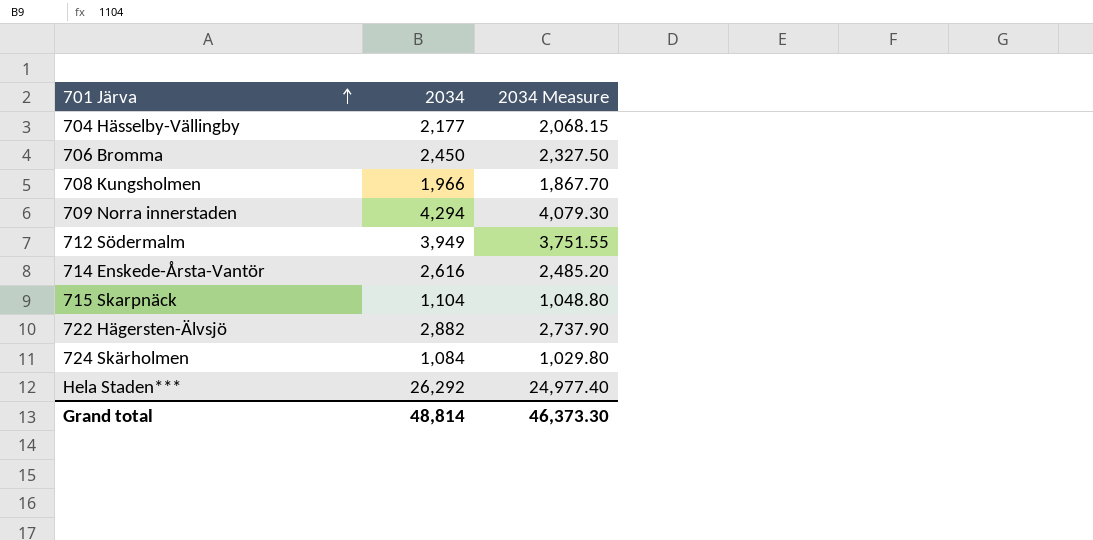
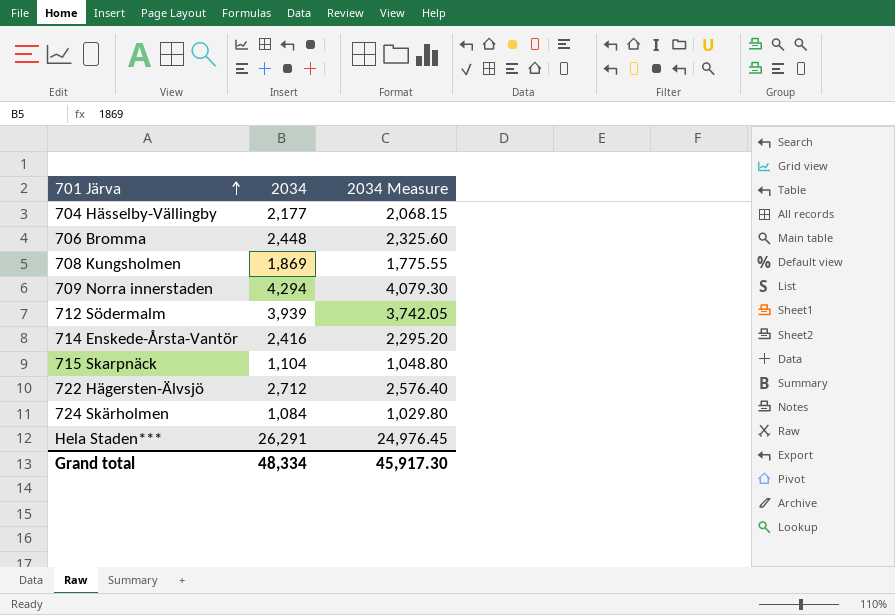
706 Bromma | 2034: 2,450 -> 2,448
706 Bromma | 2034 Measure: 2,327.50 -> 2,325.60
708 Kungsholmen | 2034: 1,966 -> 1,869
708 Kungsholmen | 2034 Measure: 1,867.70 -> 1,775.55
712 Södermalm | 2034: 3,949 -> 3,939
712 Södermalm | 2034 Measure: 3,751.55 -> 3,742.05
714 Enskede-Årsta-Vantör | 2034: 2,616 -> 2,416
714 Enskede-Årsta-Vantör | 2034 Measure: 2,485.20 -> 2,295.20
722 Hägersten-Älvsjö | 2034: 2,882 -> 2,712
722 Hägersten-Älvsjö | 2034 Measure: 2,737.90 -> 2,576.40
Hela Staden*** | 2034: 26,292 -> 26,291
Hela Staden*** | 2034 Measure: 24,977.40 -> 24,976.45
Grand total | 2034: 48,814 -> 48,334
Grand total | 2034 Measure: 46,373.30 -> 45,917.30

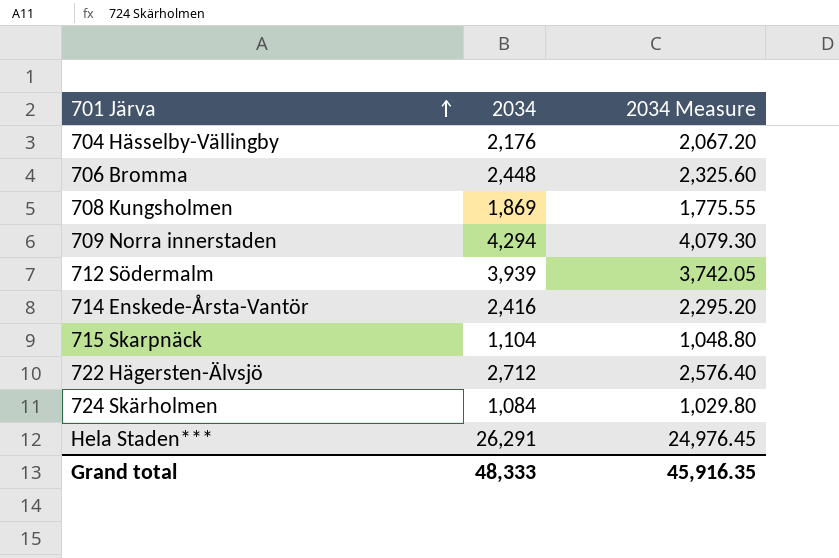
704 Hässelby-Vällingby | 2034: 2,177 -> 2,176
704 Hässelby-Vällingby | 2034 Measure: 2,068.15 -> 2,067.20
Grand total | 2034: 48,334 -> 48,333
Grand total | 2034 Measure: 45,917.30 -> 45,916.35

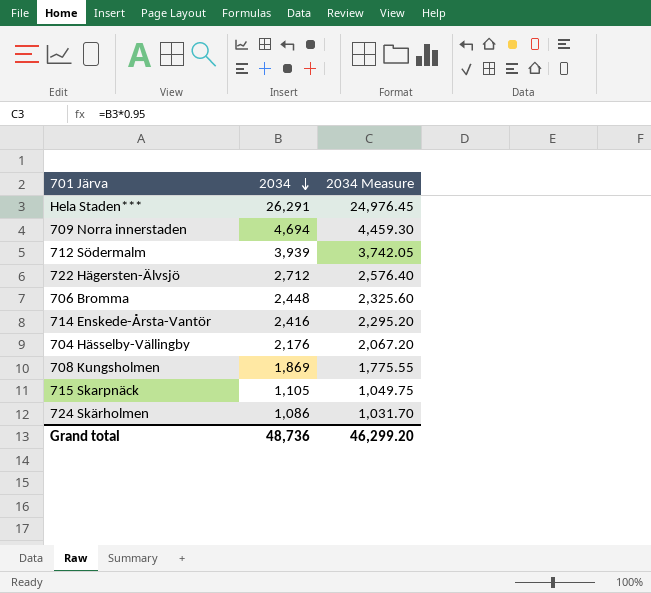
row order: 701 Järva ascending -> 2034 descending
709 Norra innerstaden | 2034: 4,294 -> 4,694
709 Norra innerstaden | 2034 Measure: 4,079.30 -> 4,459.30
715 Skarpnäck | 2034: 1,104 -> 1,105
715 Skarpnäck | 2034 Measure: 1,048.80 -> 1,049.75
724 Skärholmen | 2034: 1,084 -> 1,086
724 Skärholmen | 2034 Measure: 1,029.80 -> 1,031.70
Grand total | 2034: 48,333 -> 48,736
Grand total | 2034 Measure: 45,916.35 -> 46,299.20

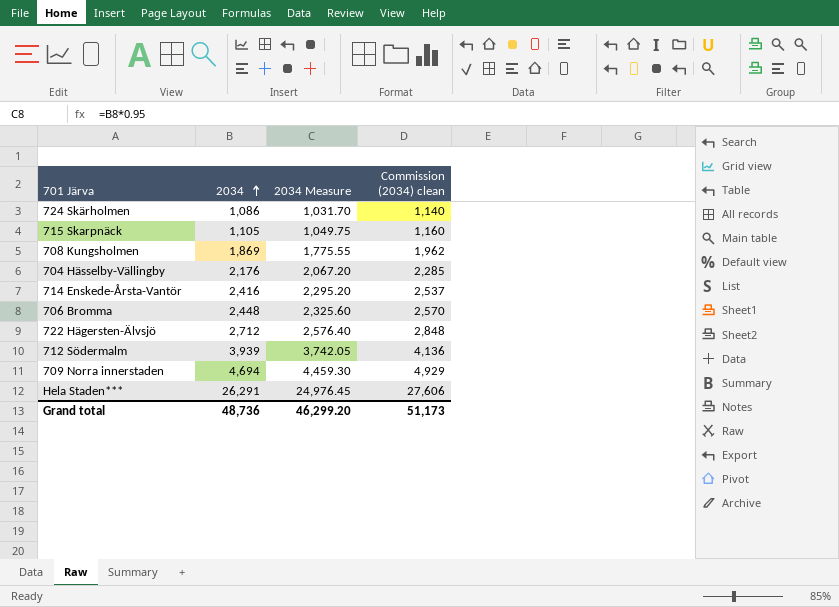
row order: 2034 descending -> 2034 ascending
column Commission (2034) clean | formula: none -> [2034] * 1.05

